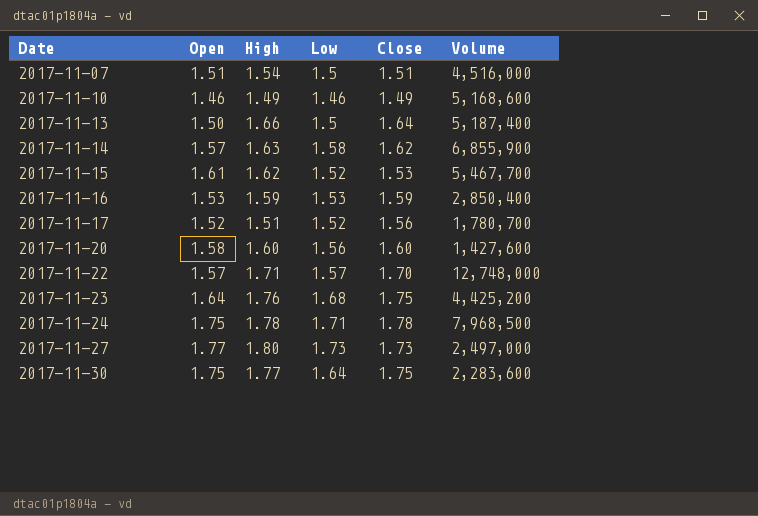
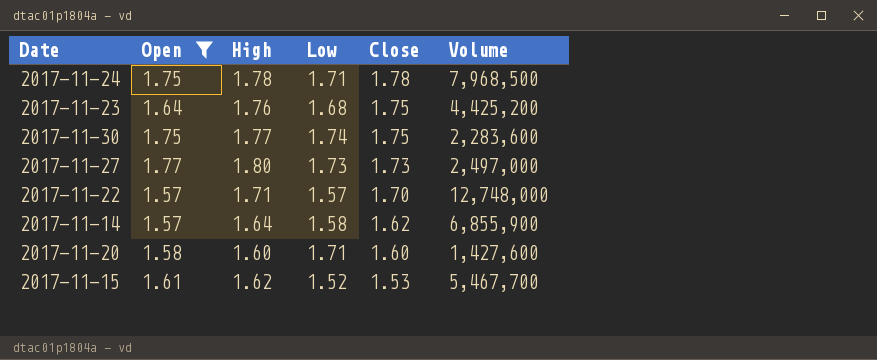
filter: none -> Open >= 1.57
row order: Date ascending -> Close descending
2017-11-30 | Low: 1.64 -> 1.74
2017-11-14 | High: 1.63 -> 1.64
2017-11-20 | Low: 1.56 -> 1.71

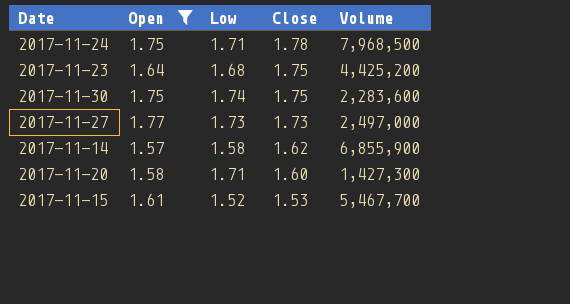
column High | position: 3 -> none
row 2017-11-22: 1.57 | 1.71 | 1.57 | 1.70 | 12,748,000 -> none
2017-11-20 | Volume: 1,427,600 -> 1,427,300

